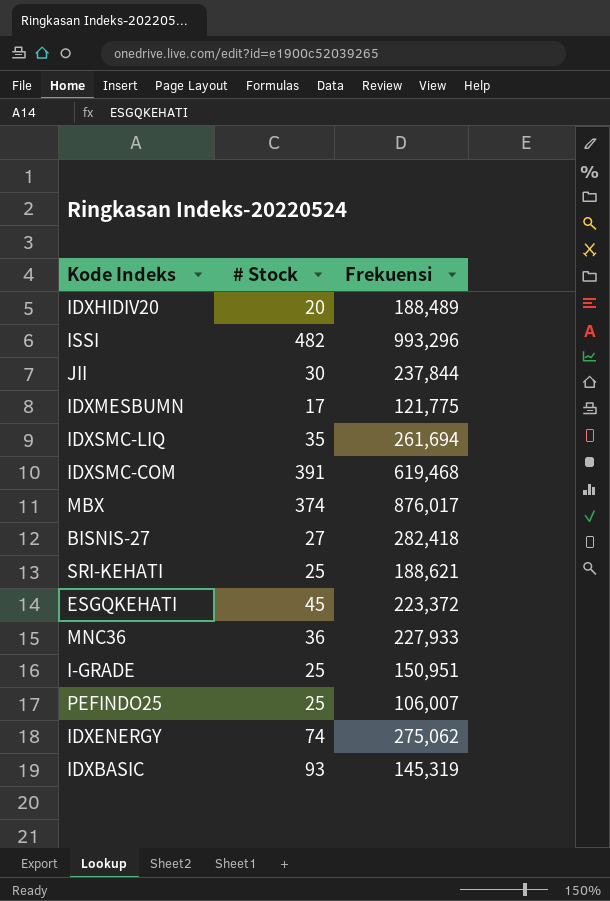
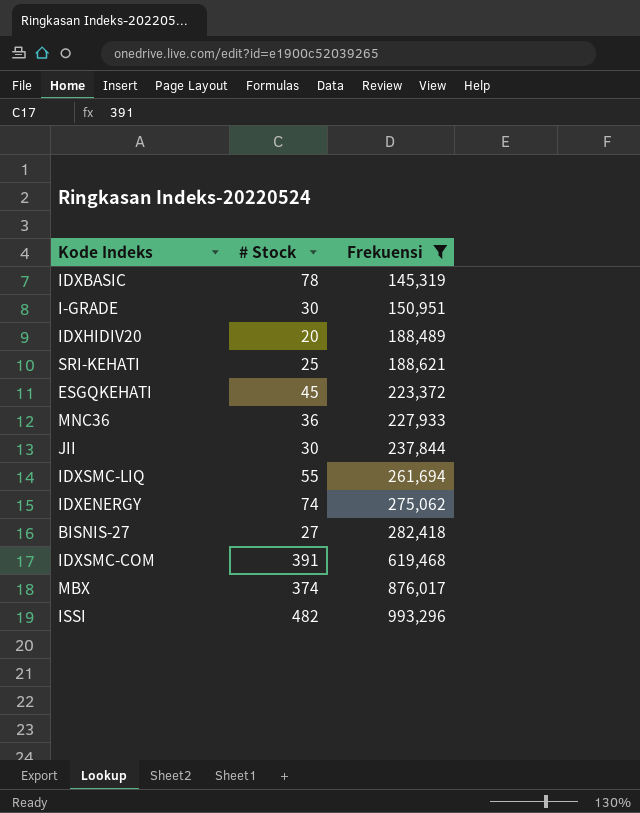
filter: none -> Frekuensi >= 145,319
row order: none -> Frekuensi ascending
IDXBASIC | # Stock: 93 -> 78
I-GRADE | # Stock: 25 -> 30
IDXSMC-LIQ | # Stock: 35 -> 55

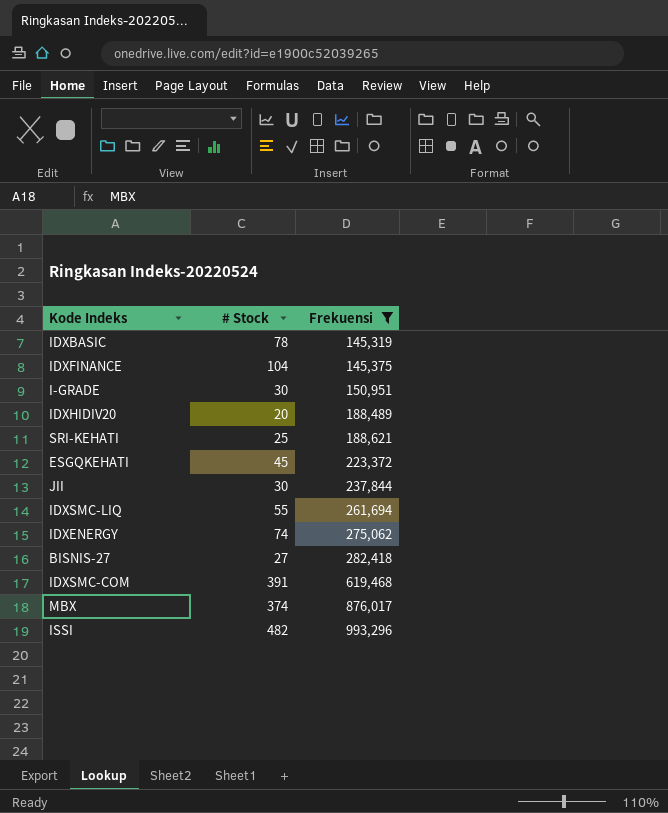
row MNC36: 36 | 227,933 -> none
row IDXFINANCE: none -> 104 | 145,375

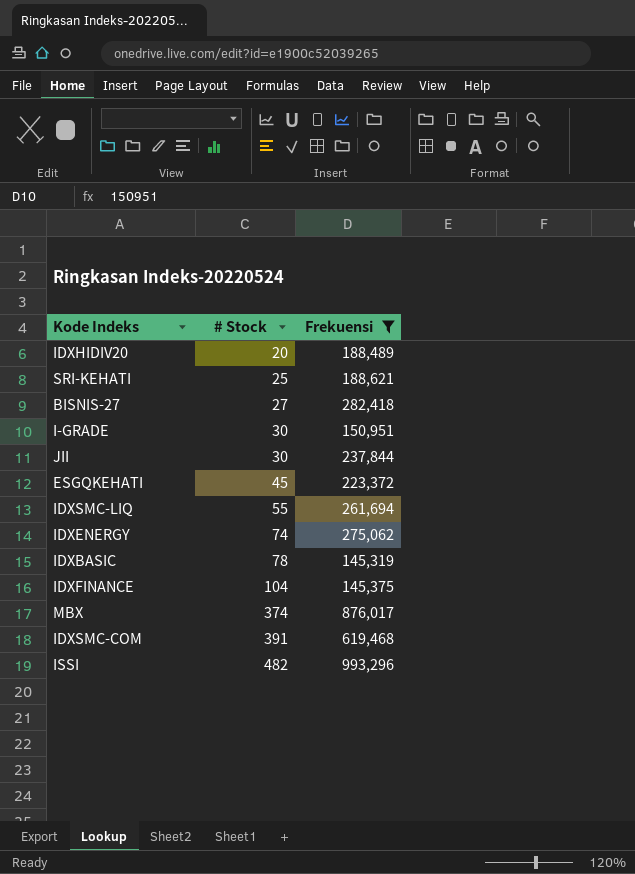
row order: Frekuensi ascending -> # Stock ascending

